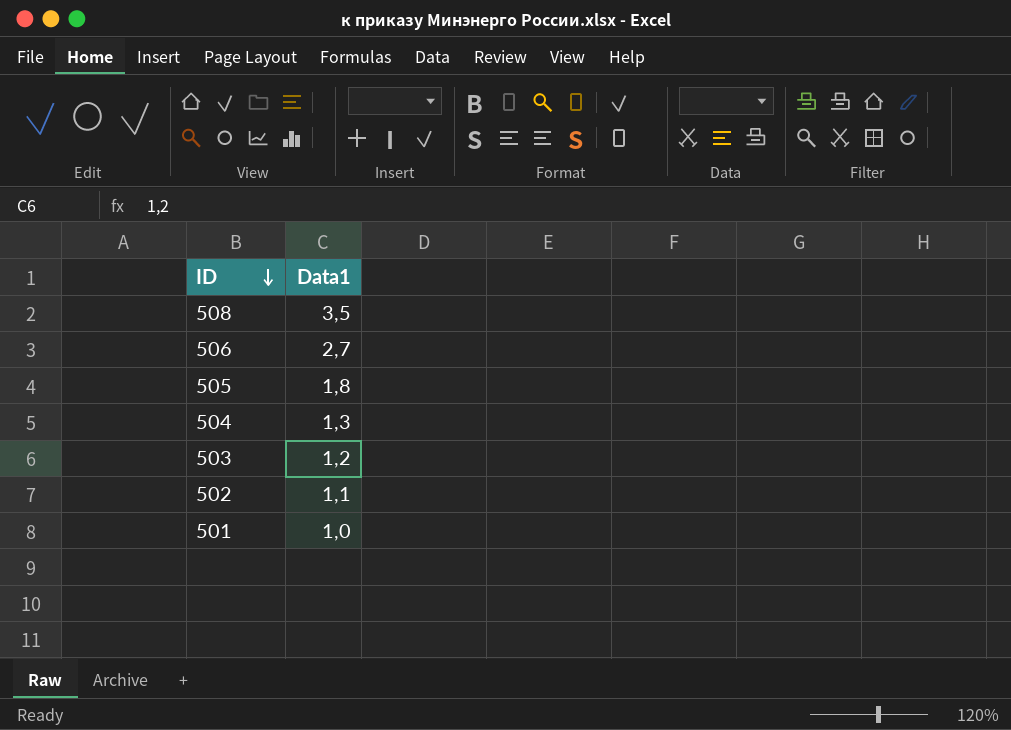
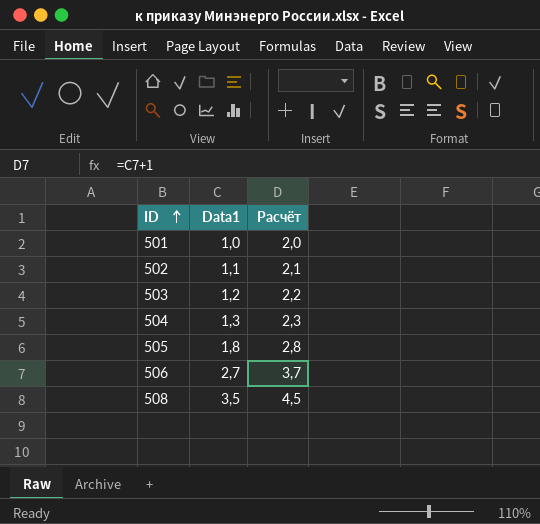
row order: ID descending -> ID ascending
column Расчёт | formula: none -> [Data1] + 1

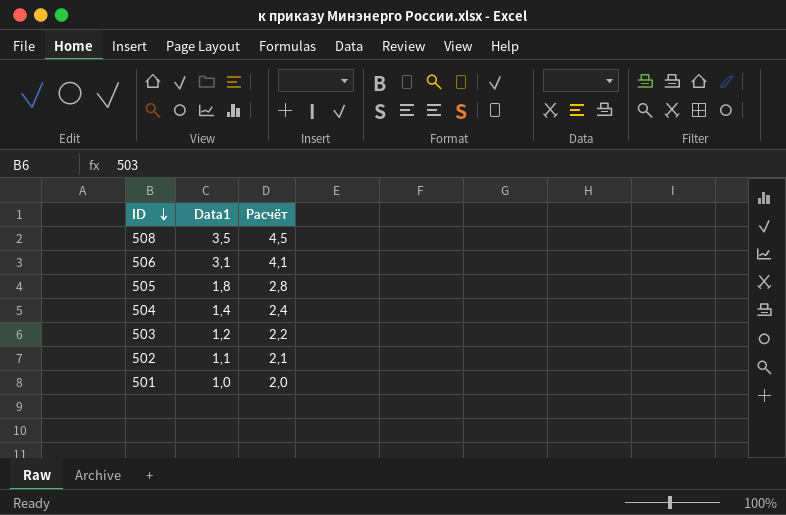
row order: ID ascending -> ID descending
506 | Data1: 2,7 -> 3,1
506 | Расчёт: 3,7 -> 4,1
504 | Data1: 1,3 -> 1,4
504 | Расчёт: 2,3 -> 2,4

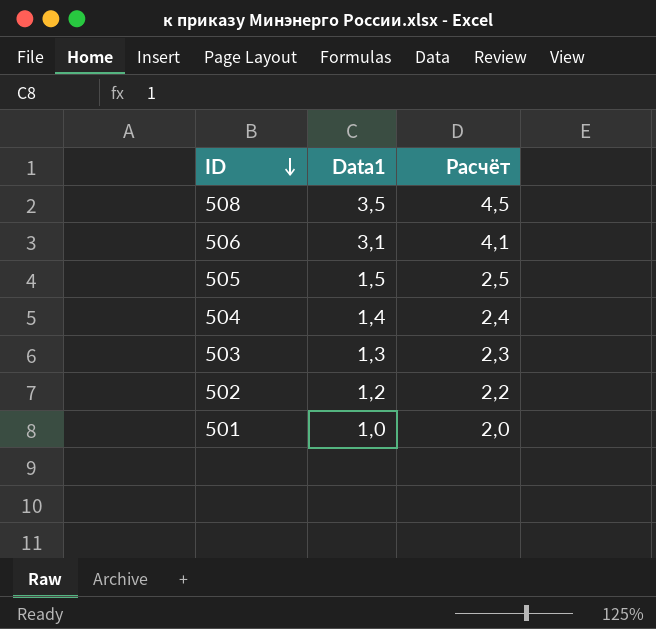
505 | Data1: 1,8 -> 1,5
505 | Расчёт: 2,8 -> 2,5
503 | Data1: 1,2 -> 1,3
503 | Расчёт: 2,2 -> 2,3
502 | Data1: 1,1 -> 1,2
502 | Расчёт: 2,1 -> 2,2

